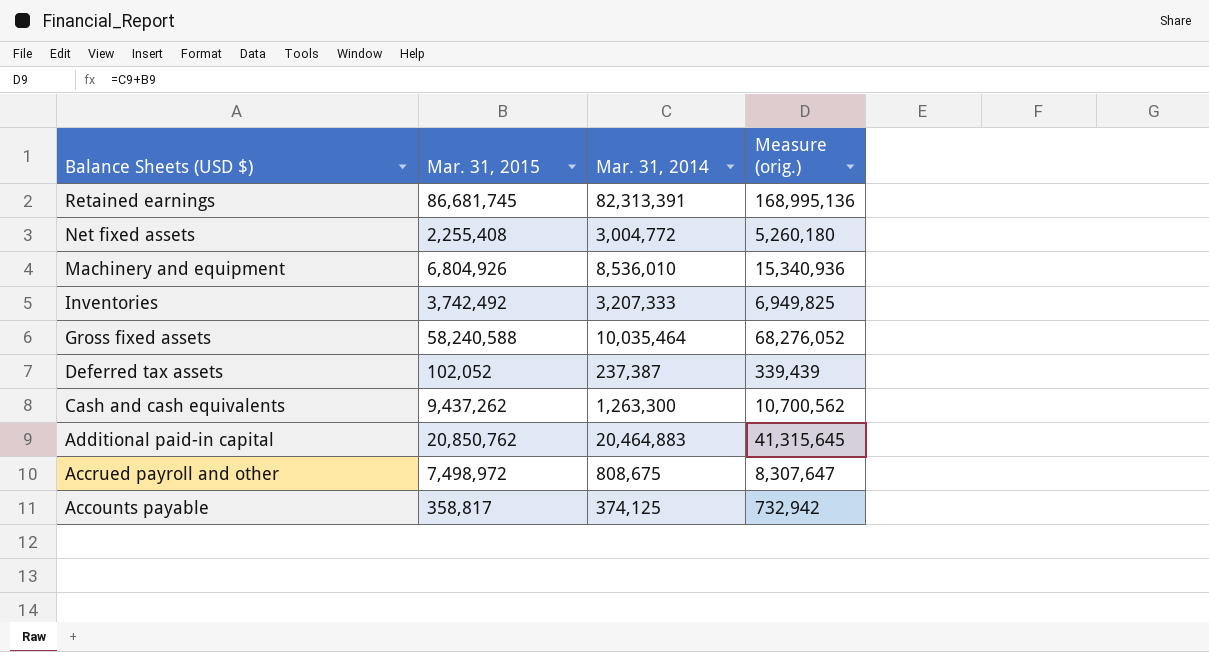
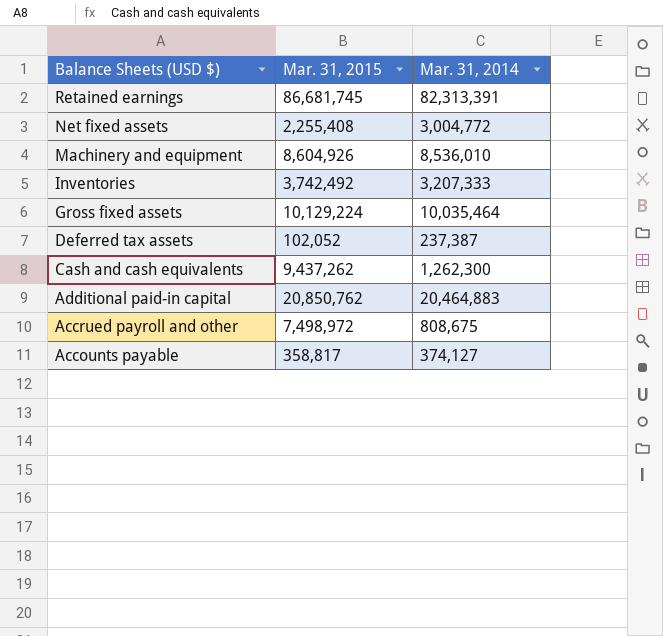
column Measure (orig.) | formula: [Mar. 31, 2015] + [Mar. 31, 2014] -> none
Machinery and equipment | Mar. 31, 2015: 6,804,926 -> 8,604,926
Gross fixed assets | Mar. 31, 2015: 58,240,588 -> 10,129,224
Cash and cash equivalents | Mar. 31, 2014: 1,263,300 -> 1,262,300
Accounts payable | Mar. 31, 2014: 374,125 -> 374,127

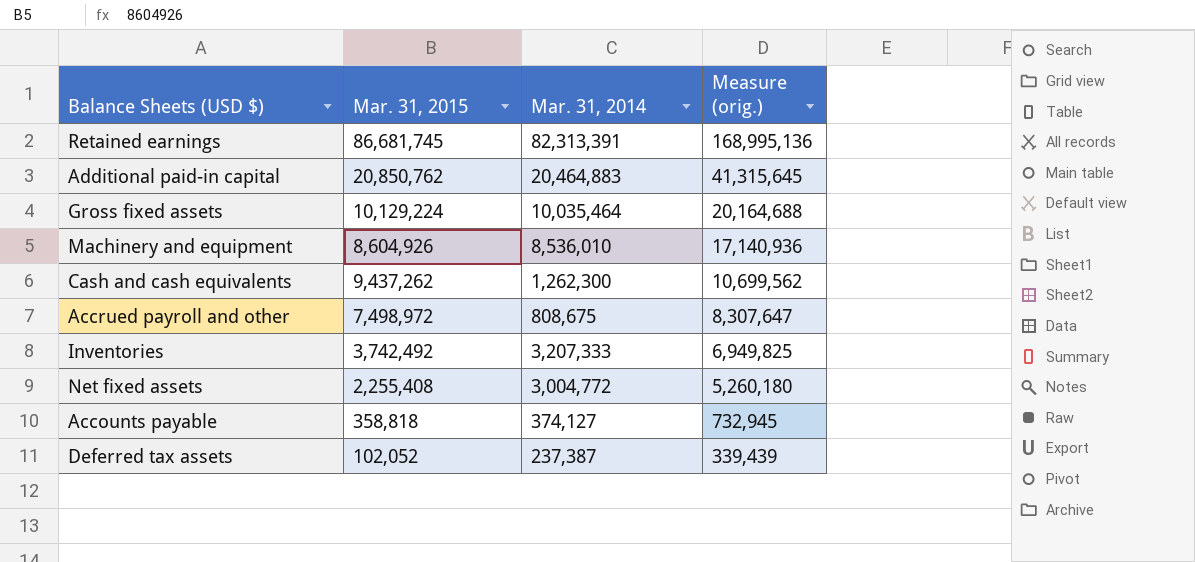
row order: Balance Sheets (USD $) descending -> Measure (orig.) descending
column Measure (orig.) | formula: none -> [Mar. 31, 2015] + [Mar. 31, 2014]
Accounts payable | Mar. 31, 2015: 358,817 -> 358,818

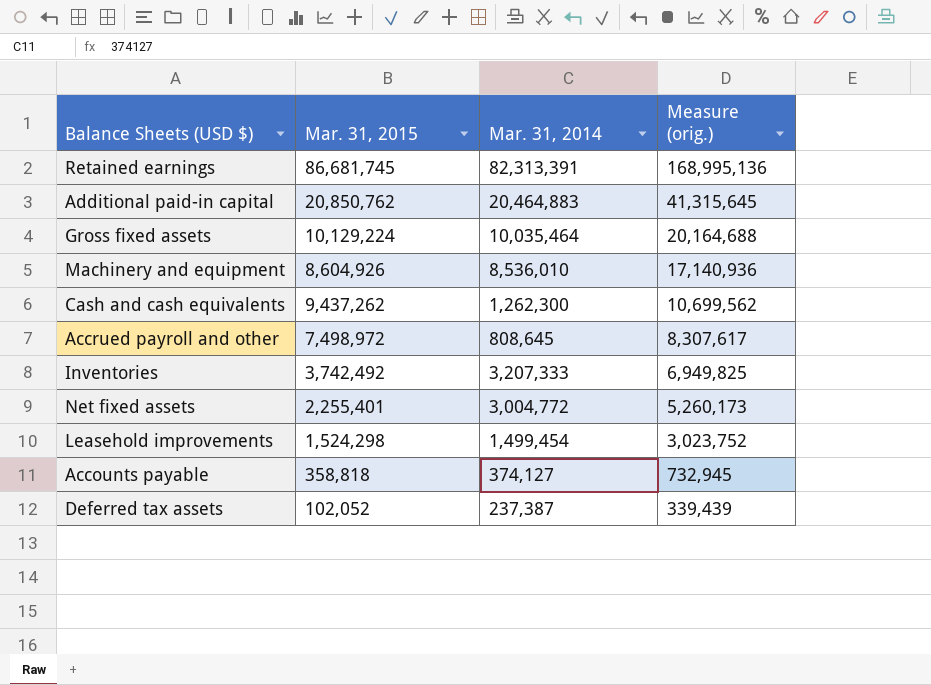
Accrued payroll and other | Mar. 31, 2014: 808,675 -> 808,645
Accrued payroll and other | Measure (orig.): 8,307,647 -> 8,307,617
Net fixed assets | Mar. 31, 2015: 2,255,408 -> 2,255,401
Net fixed assets | Measure (orig.): 5,260,180 -> 5,260,173
row Leasehold improvements: none -> 1,524,298 | 1,499,454 | 3,023,752

